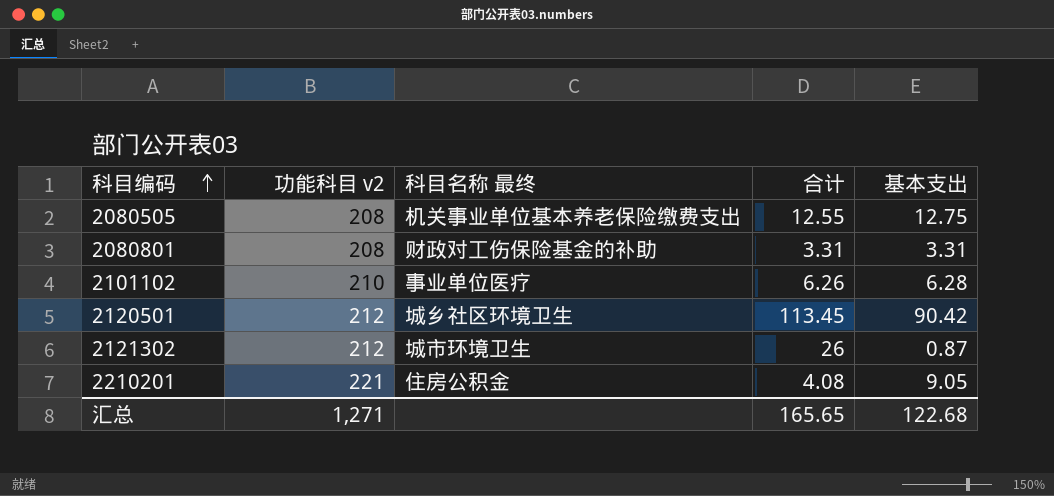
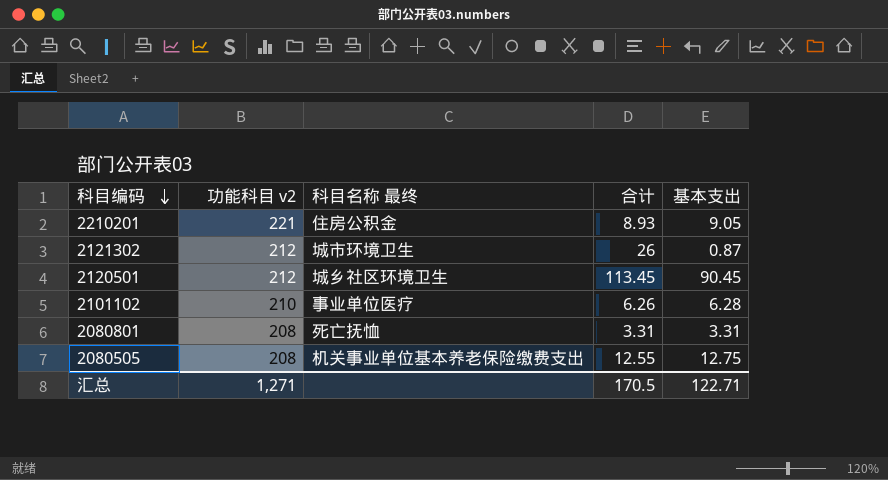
row order: 科目编码 ascending -> 科目编码 descending
2210201 | 合计: 4.08 -> 8.93
2120501 | 基本支出: 90.42 -> 90.45
2080801 | 科目名称 最终: 财政对工伤保险基金的补助 -> 死亡抚恤
汇总 | 合计: 165.65 -> 170.5
汇总 | 基本支出: 122.68 -> 122.71

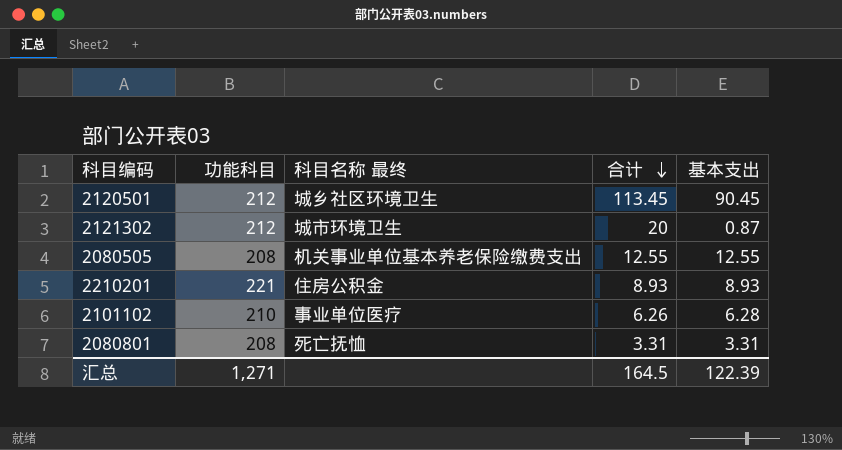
row order: 科目编码 descending -> 合计 descending
column name: 功能科目 v2 -> 功能科目
2121302 | 合计: 26 -> 20
2080505 | 基本支出: 12.75 -> 12.55
2210201 | 基本支出: 9.05 -> 8.93
汇总 | 合计: 170.5 -> 164.5
汇总 | 基本支出: 122.71 -> 122.39

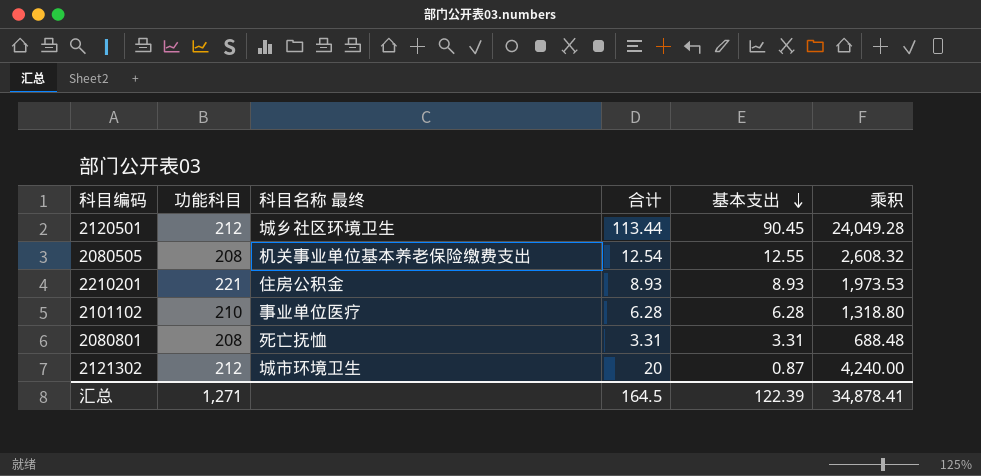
row order: 合计 descending -> 基本支出 descending
column 乘积 | formula: none -> [功能科目] * [合计]
2120501 | 合计: 113.45 -> 113.44
2080505 | 合计: 12.55 -> 12.54
2101102 | 合计: 6.26 -> 6.28

